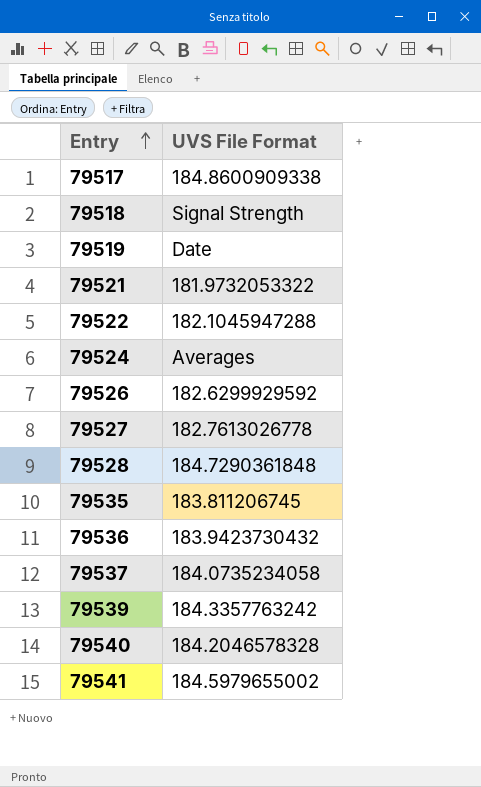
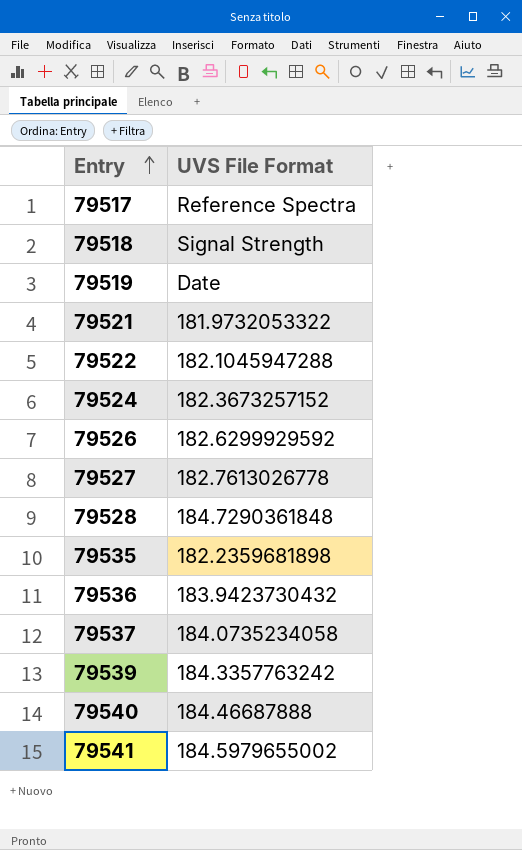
79517 | UVS File Format: 184.8600909338 -> Reference Spectra
79524 | UVS File Format: Averages -> 182.3673257152
79535 | UVS File Format: 183.811206745 -> 182.2359681898
79540 | UVS File Format: 184.2046578328 -> 184.46687888

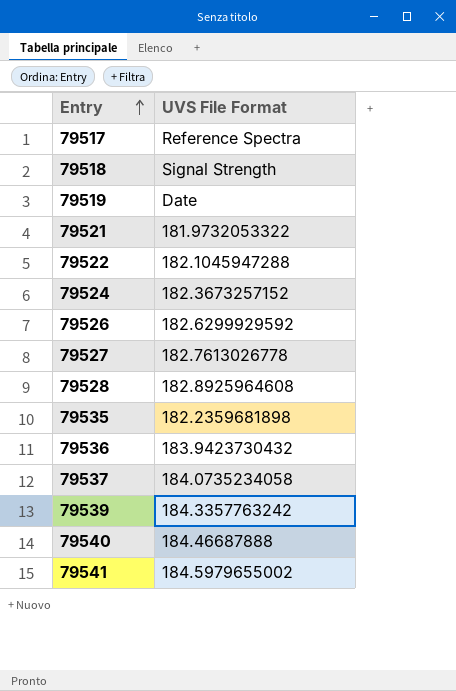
79528 | UVS File Format: 184.7290361848 -> 182.8925964608

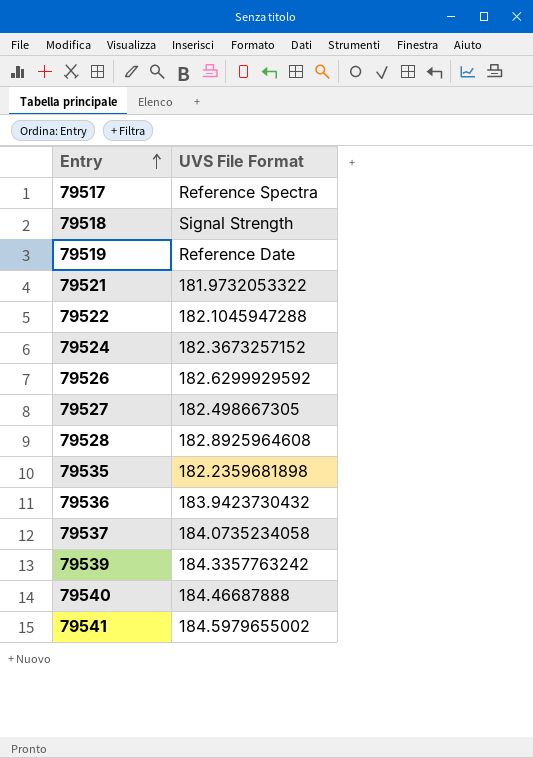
79519 | UVS File Format: Date -> Reference Date
79527 | UVS File Format: 182.7613026778 -> 182.498667305

